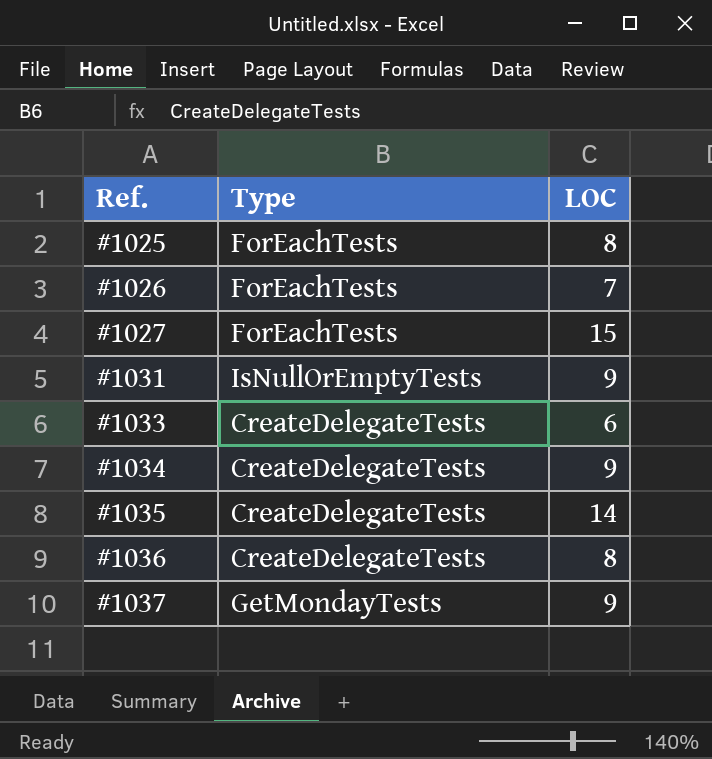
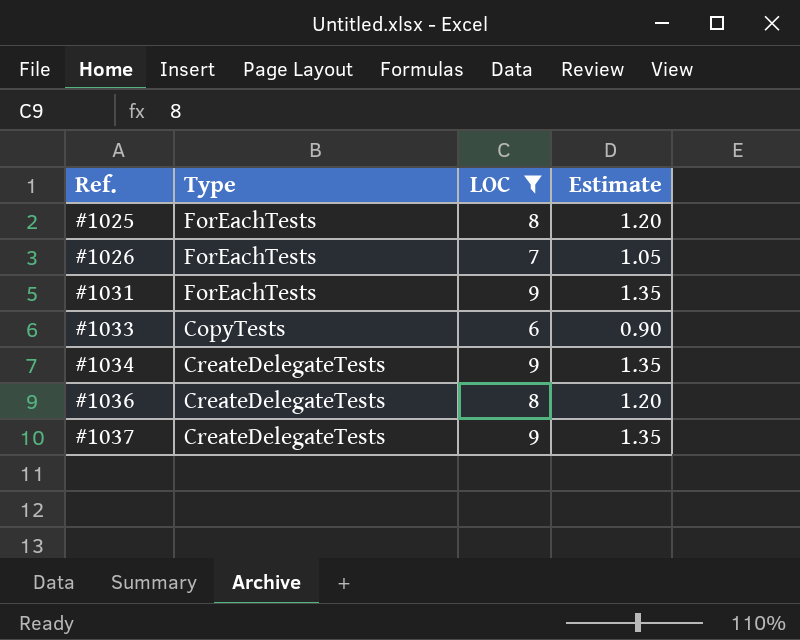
filter: none -> LOC <= 9
column Estimate | formula: none -> [LOC] * 0.15
#1031 | Type: IsNullOrEmptyTests -> ForEachTests
#1033 | Type: CreateDelegateTests -> CopyTests
#1037 | Type: GetMondayTests -> CreateDelegateTests

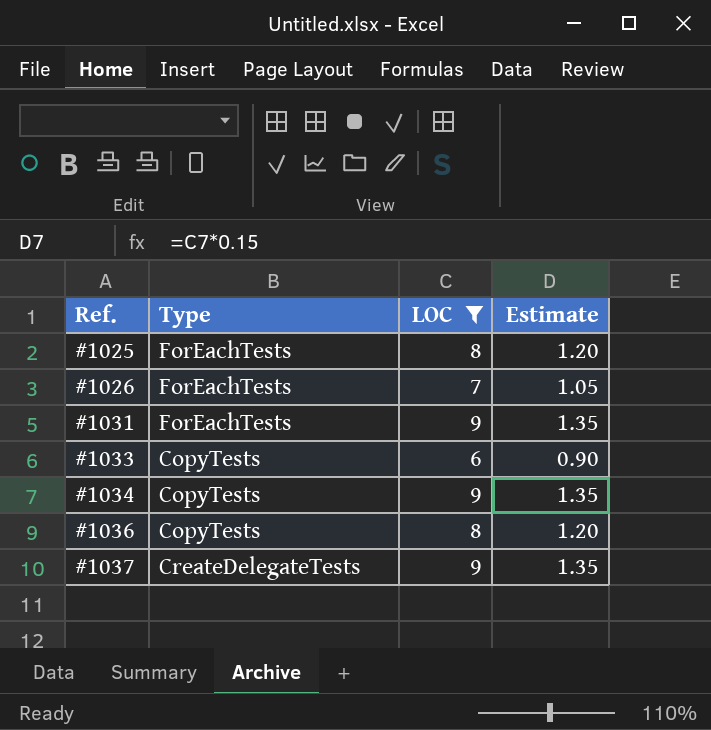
#1034 | Type: CreateDelegateTests -> CopyTests
#1036 | Type: CreateDelegateTests -> CopyTests

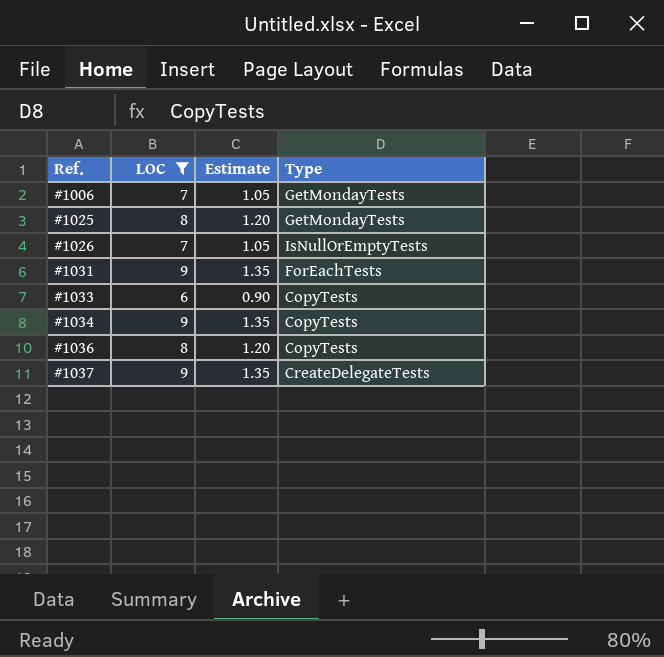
column Type | position: 2 -> 4
row #1006: none -> 7 | 1.05 | GetMondayTests
#1025 | Type: ForEachTests -> GetMondayTests
#1026 | Type: ForEachTests -> IsNullOrEmptyTests

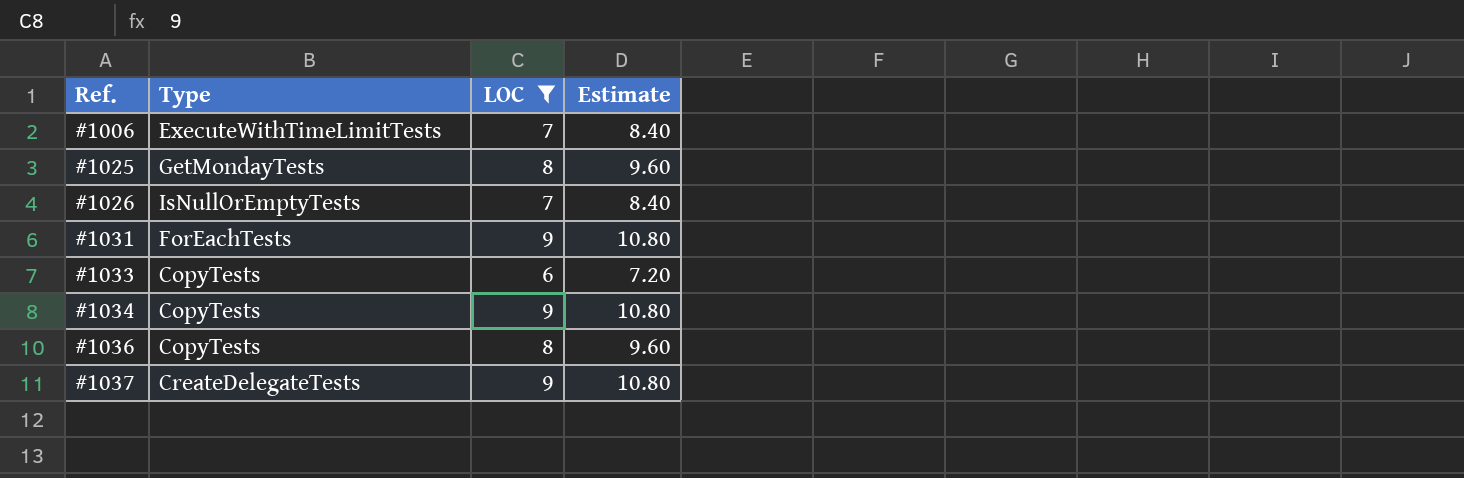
column Type | position: 4 -> 2
column Estimate | formula: [LOC] * 0.15 -> [LOC] * 1.2
#1006 | Type: GetMondayTests -> ExecuteWithTimeLimitTests

